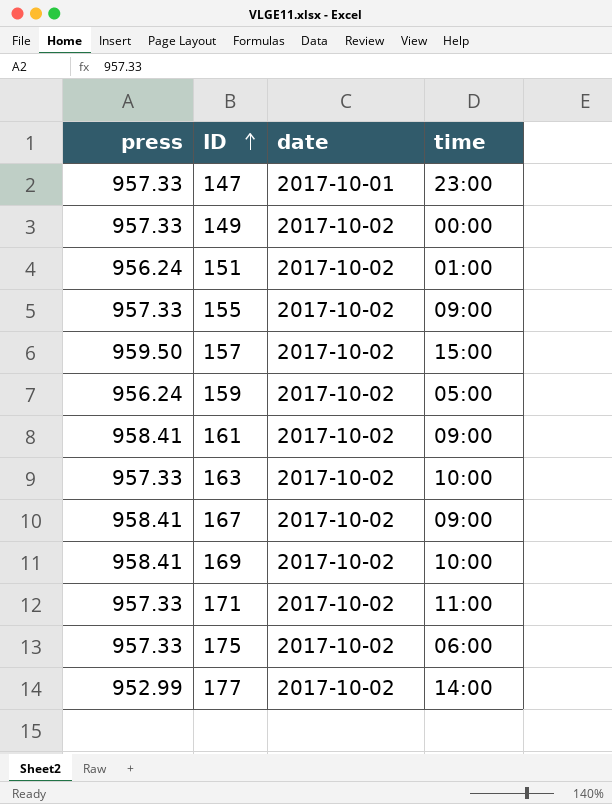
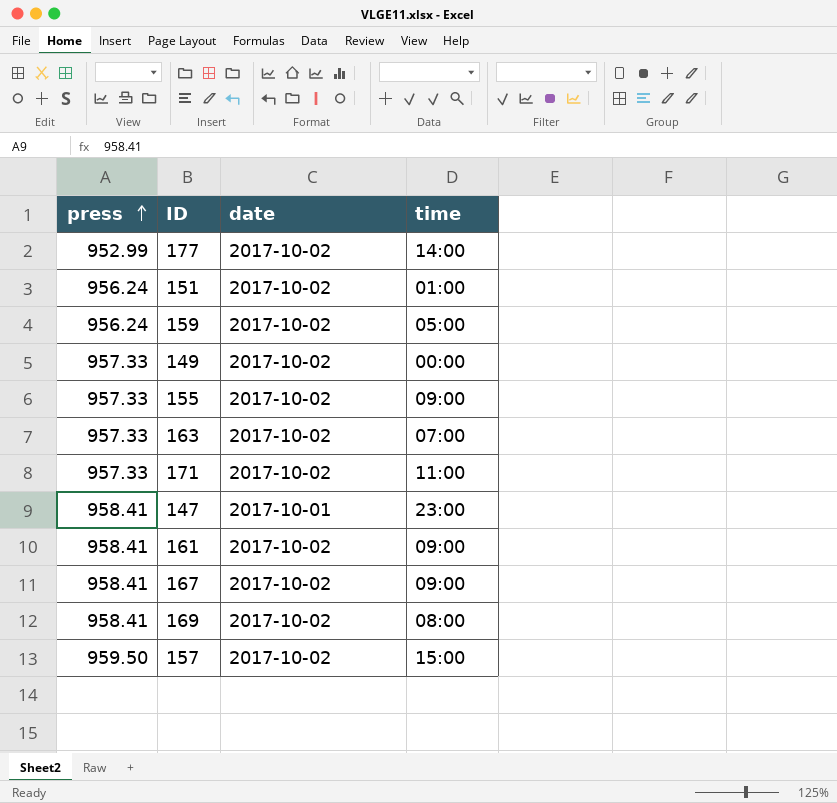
row order: ID ascending -> press ascending
row 175: 957.33 | 2017-10-02 | 06:00 -> none
163 | time: 10:00 -> 07:00
147 | press: 957.33 -> 958.41
169 | time: 10:00 -> 08:00

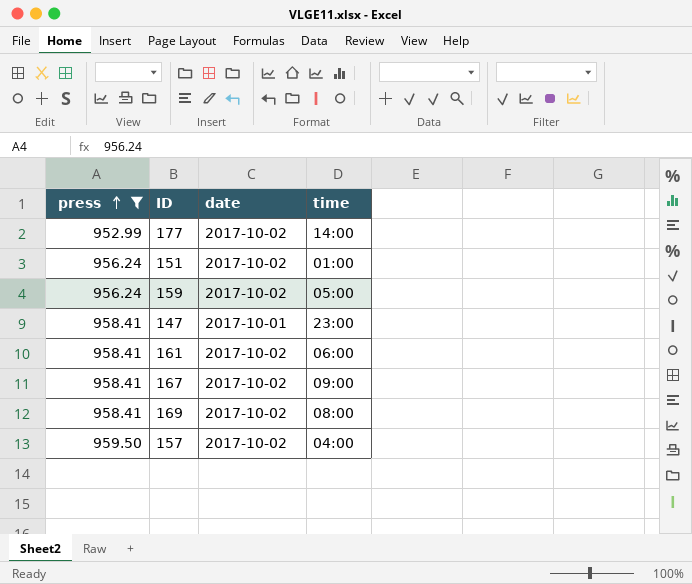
filter: none -> press != 957.33
161 | time: 09:00 -> 06:00
157 | time: 15:00 -> 04:00

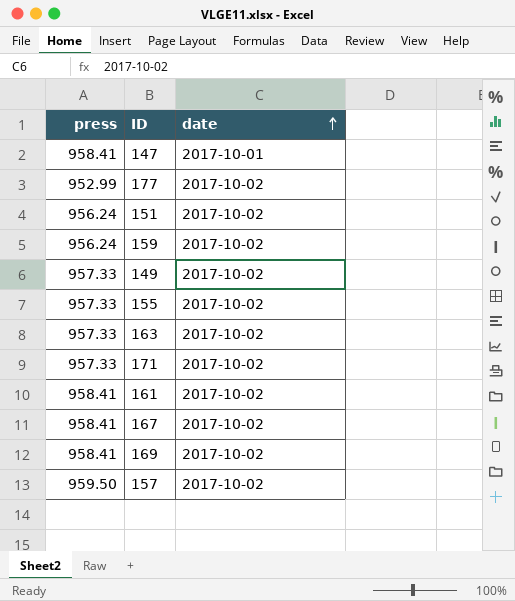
filter: press != 957.33 -> none
row order: press ascending -> date ascending
column time | position: 4 -> none

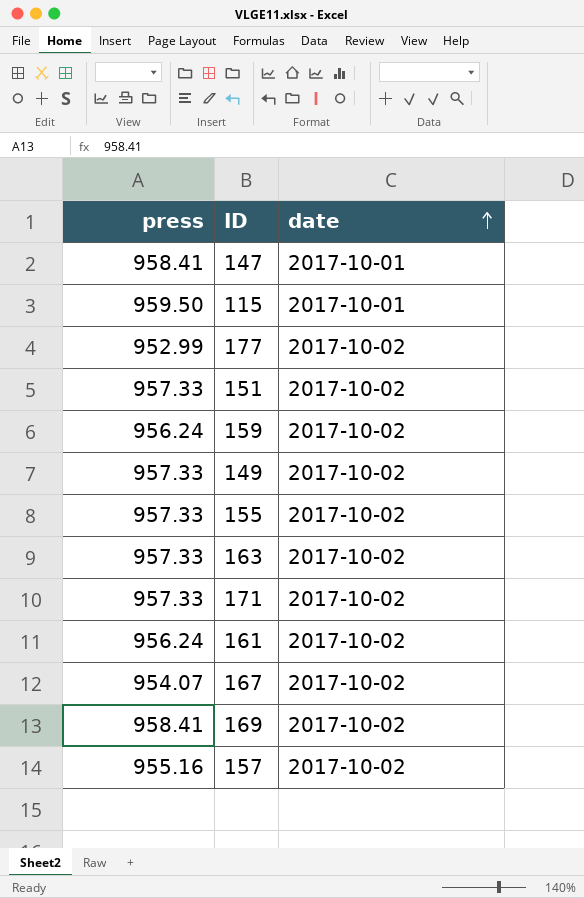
row 115: none -> 959.50 | 2017-10-01
151 | press: 956.24 -> 957.33
161 | press: 958.41 -> 956.24
167 | press: 958.41 -> 954.07
157 | press: 959.50 -> 955.16

